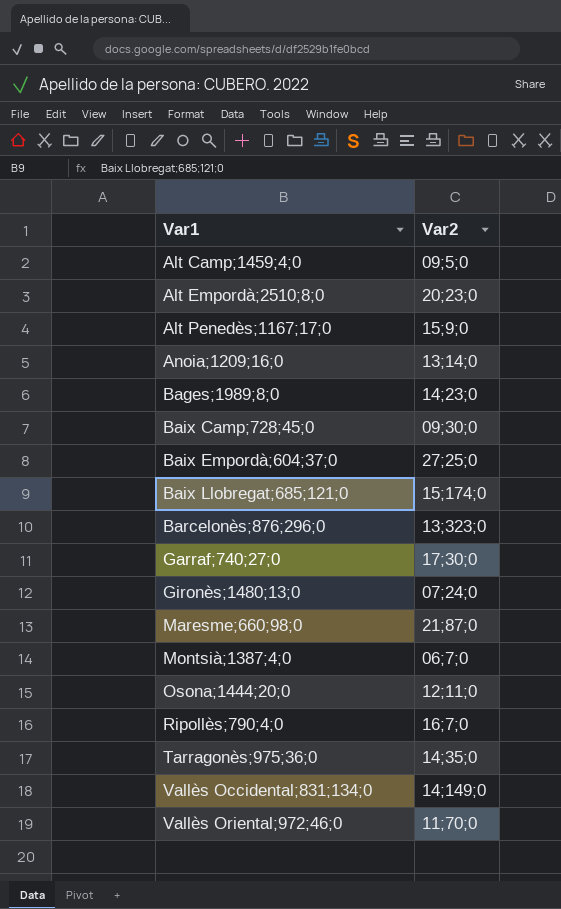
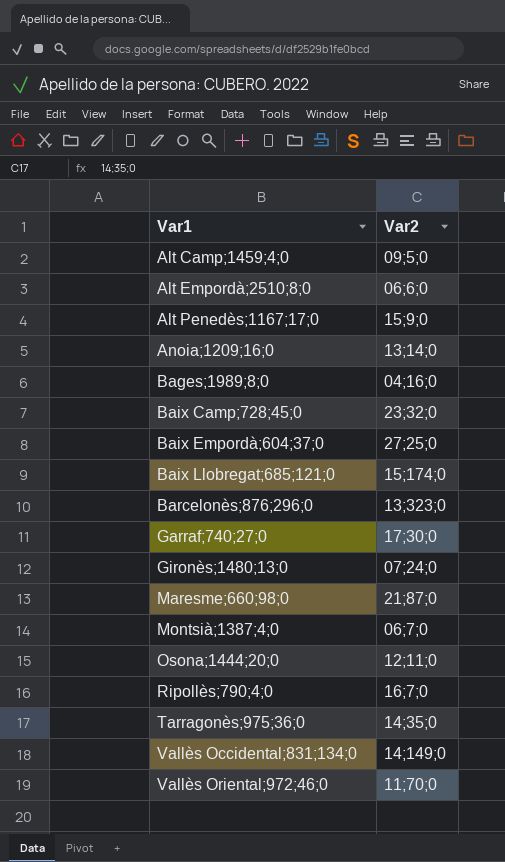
Alt Empordà;2510;8;0 | Var2: 20;23;0 -> 06;6;0
Bages;1989;8;0 | Var2: 14;23;0 -> 04;16;0
Baix Camp;728;45;0 | Var2: 09;30;0 -> 23;32;0

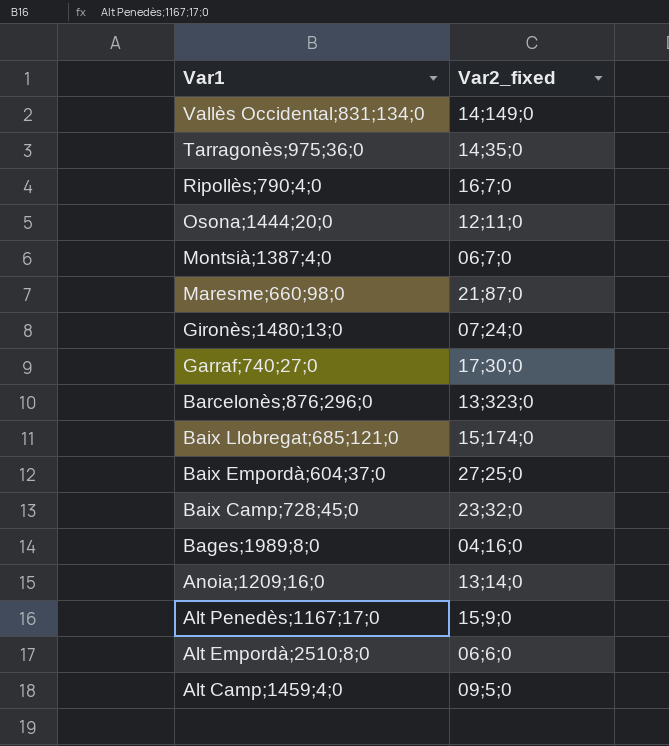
row order: Var1 ascending -> Var1 descending
column name: Var2 -> Var2_fixed
row Vallès Oriental;972;46;0: 11;70;0 -> none

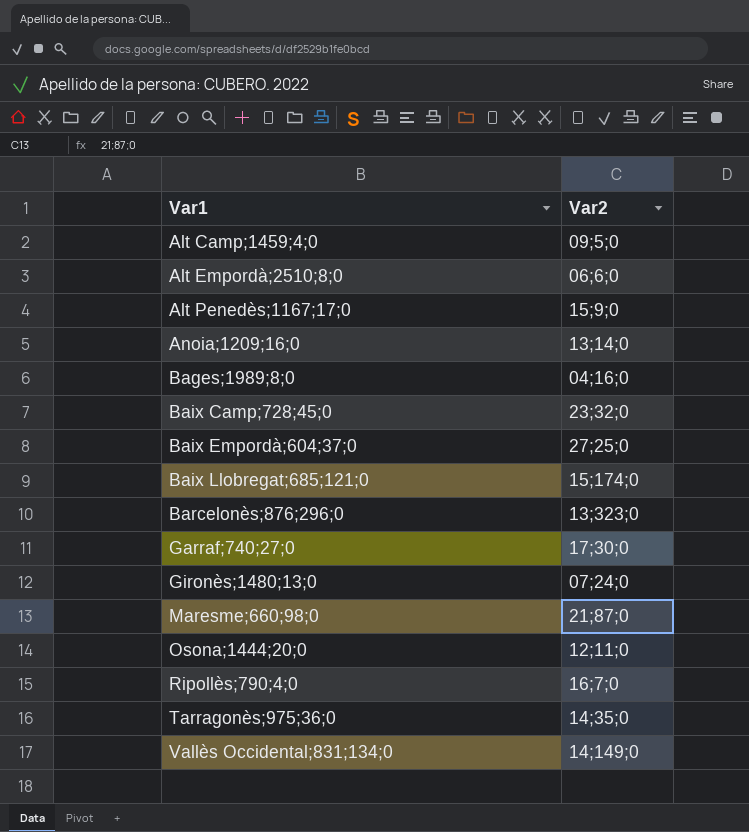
row order: Var1 descending -> Var1 ascending
column name: Var2_fixed -> Var2
row Montsià;1387;4;0: 06;7;0 -> none

